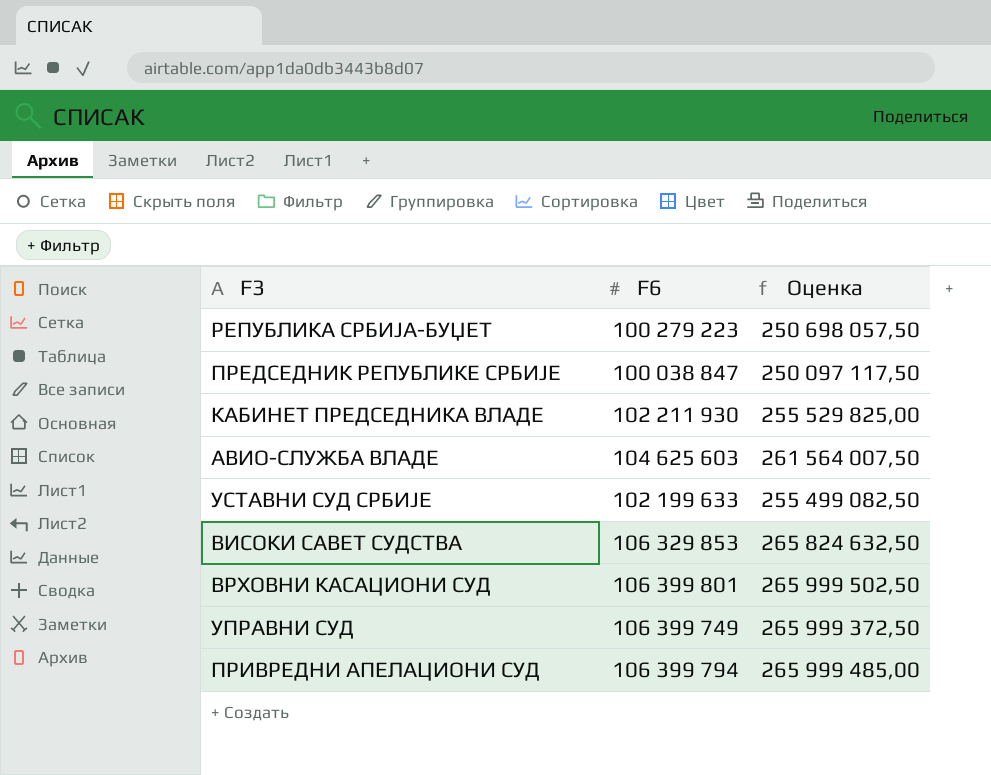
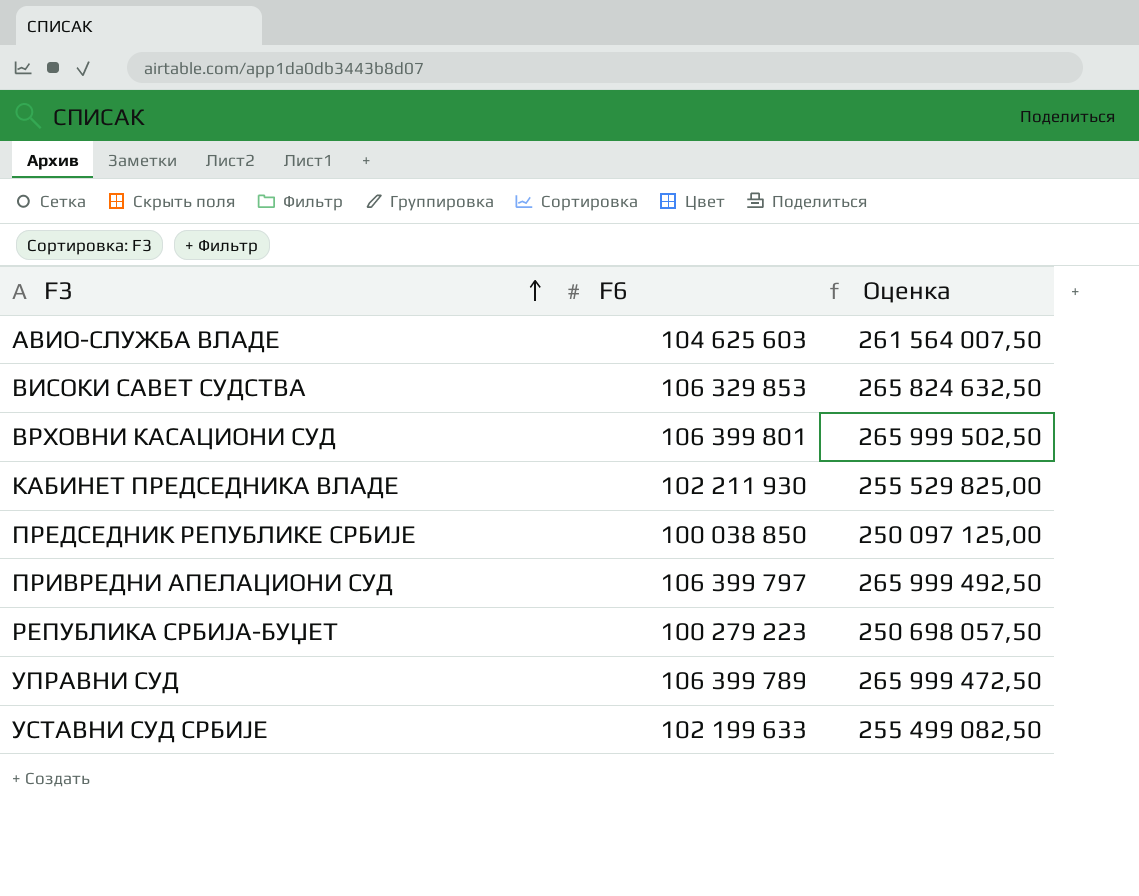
row order: none -> F3 ascending
ПРЕДСЕДНИК РЕПУБЛИКЕ СРБИЈЕ | F6: 100 038 847 -> 100 038 850
ПРЕДСЕДНИК РЕПУБЛИКЕ СРБИЈЕ | Оценка: 250 097 117,50 -> 250 097 125,00
ПРИВРЕДНИ АПЕЛАЦИОНИ СУД | F6: 106 399 794 -> 106 399 797
ПРИВРЕДНИ АПЕЛАЦИОНИ СУД | Оценка: 265 999 485,00 -> 265 999 492,50
УПРАВНИ СУД | F6: 106 399 749 -> 106 399 789
УПРАВНИ СУД | Оценка: 265 999 372,50 -> 265 999 472,50

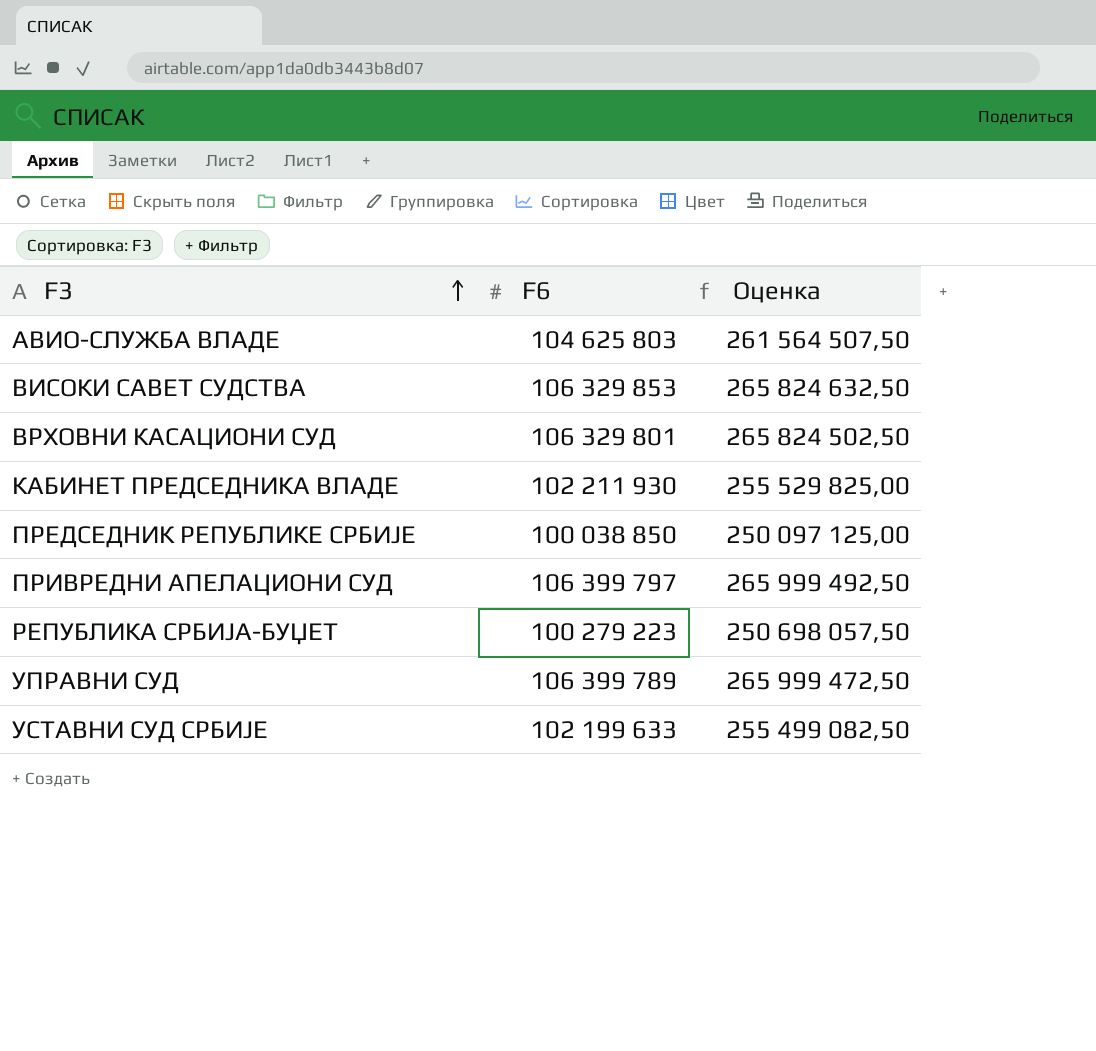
АВИО-СЛУЖБА ВЛАДЕ | F6: 104 625 603 -> 104 625 803
АВИО-СЛУЖБА ВЛАДЕ | Оценка: 261 564 007,50 -> 261 564 507,50
ВРХОВНИ КАСАЦИОНИ СУД | F6: 106 399 801 -> 106 329 801
ВРХОВНИ КАСАЦИОНИ СУД | Оценка: 265 999 502,50 -> 265 824 502,50

